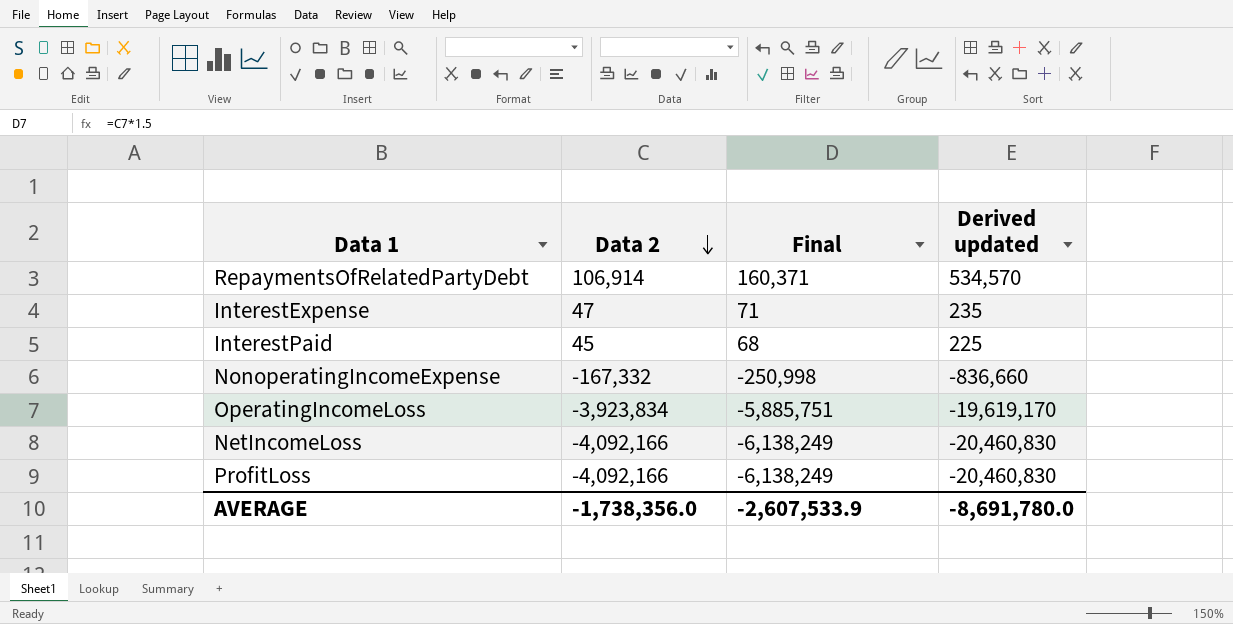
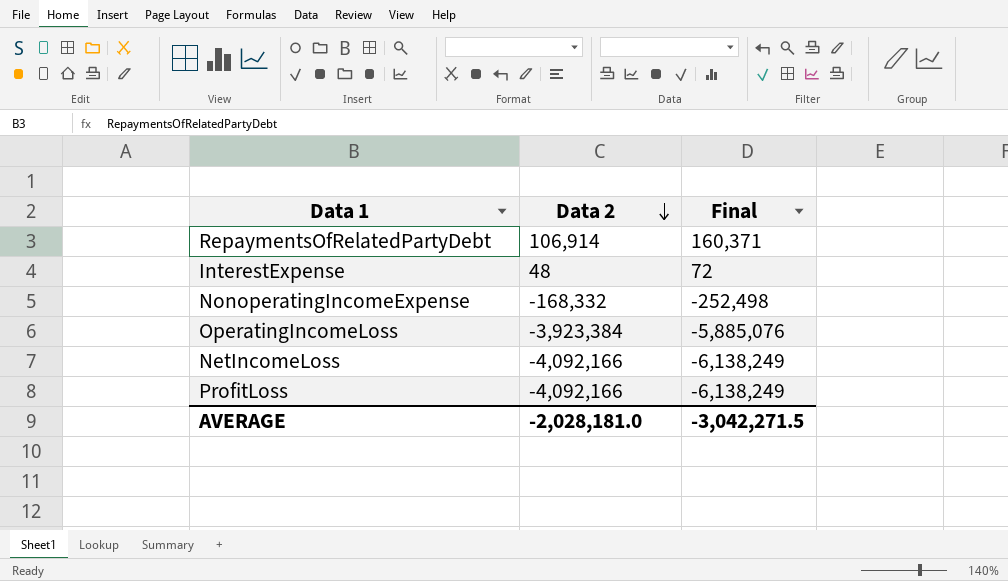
column Derived updated | formula: [Data 2] * 5 -> none
row InterestPaid: 45 | 68 | 225 -> none
InterestExpense | Data 2: 47 -> 48
InterestExpense | Final: 71 -> 72
NonoperatingIncomeExpense | Data 2: -167,332 -> -168,332
NonoperatingIncomeExpense | Final: -250,998 -> -252,498
OperatingIncomeLoss | Data 2: -3,923,834 -> -3,923,384
OperatingIncomeLoss | Final: -5,885,751 -> -5,885,076
AVERAGE | Data 2: -1,738,356.0 -> -2,028,181.0
AVERAGE | Final: -2,607,533.9 -> -3,042,271.5

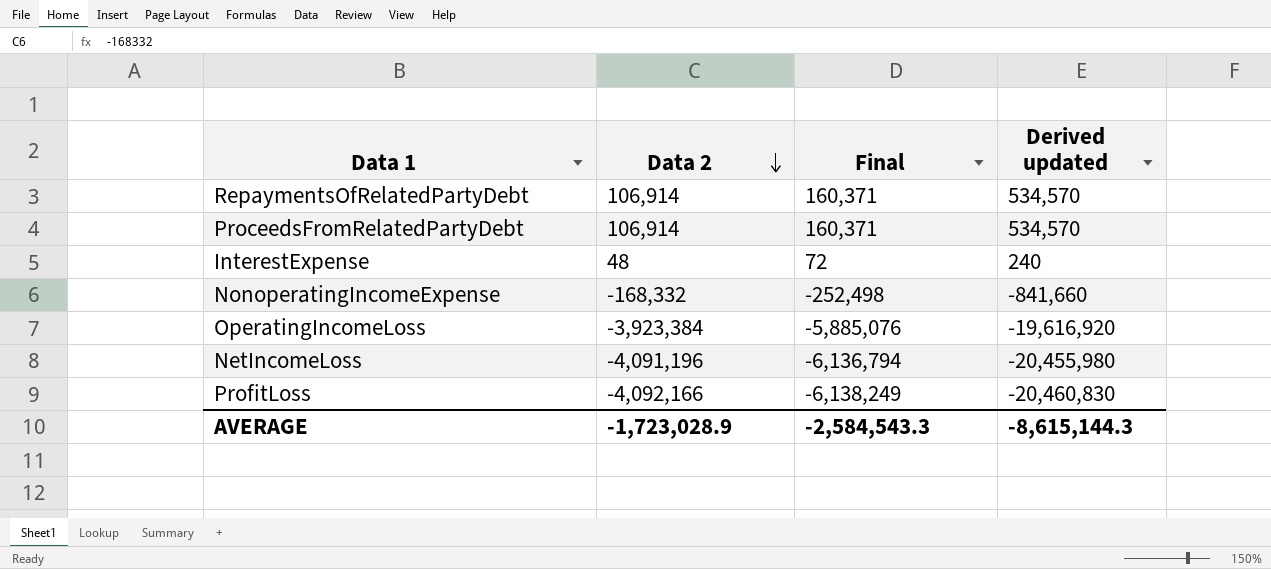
column Derived updated | formula: none -> [Data 2] * 5
row ProceedsFromRelatedPartyDebt: none -> 106,914 | 160,371 | 534,570
NetIncomeLoss | Data 2: -4,092,166 -> -4,091,196
NetIncomeLoss | Final: -6,138,249 -> -6,136,794
AVERAGE | Data 2: -2,028,181.0 -> -1,723,028.9
AVERAGE | Final: -3,042,271.5 -> -2,584,543.3

